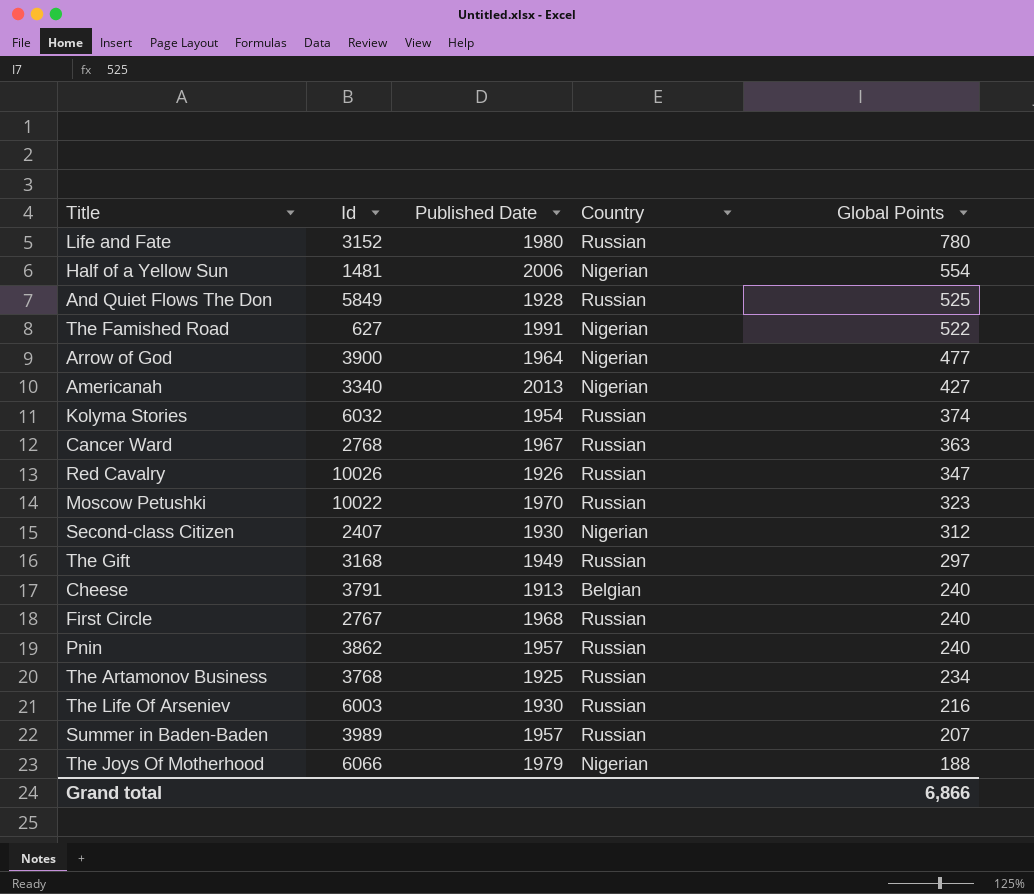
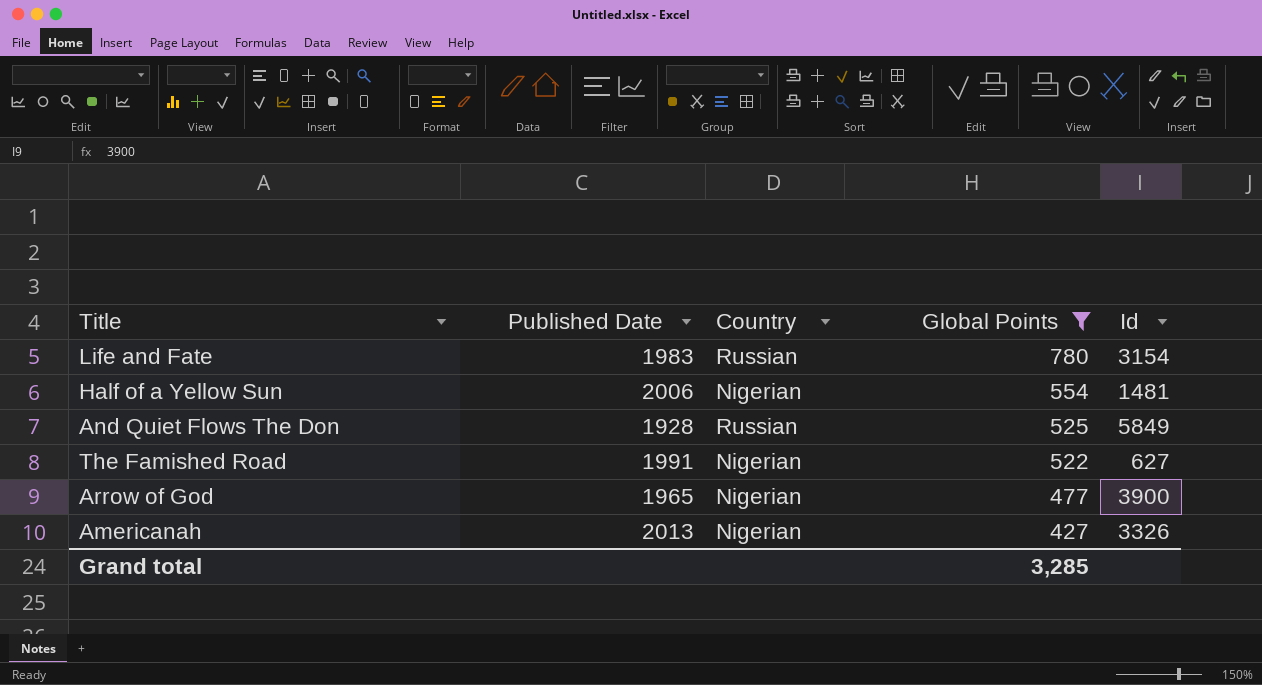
filter: none -> Global Points >= 427
column Id | position: 2 -> 5
Life and Fate | Published Date: 1980 -> 1983
Life and Fate | Id: 3152 -> 3154
Arrow of God | Published Date: 1964 -> 1965
Americanah | Id: 3340 -> 3326
Grand total | Global Points: 6,866 -> 3,285

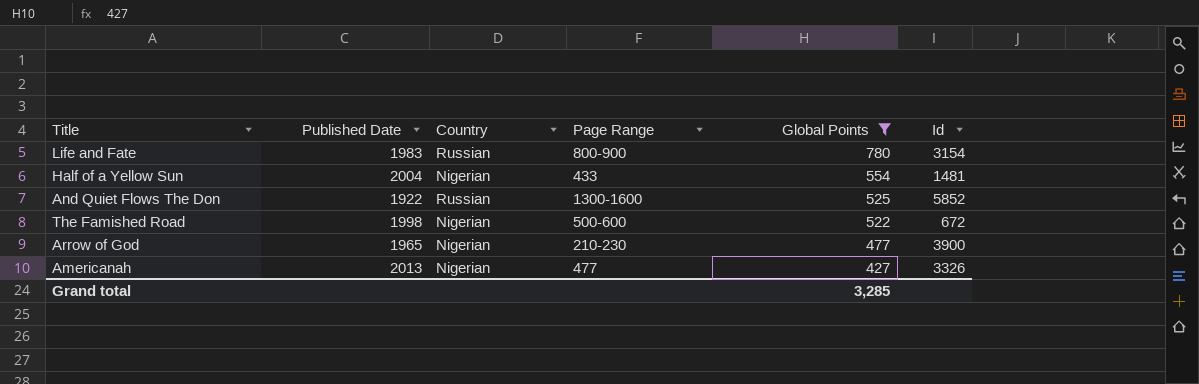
column Page Range | position: none -> 4
Half of a Yellow Sun | Published Date: 2006 -> 2004
And Quiet Flows The Don | Published Date: 1928 -> 1922
And Quiet Flows The Don | Id: 5849 -> 5852
The Famished Road | Published Date: 1991 -> 1998
The Famished Road | Id: 627 -> 672

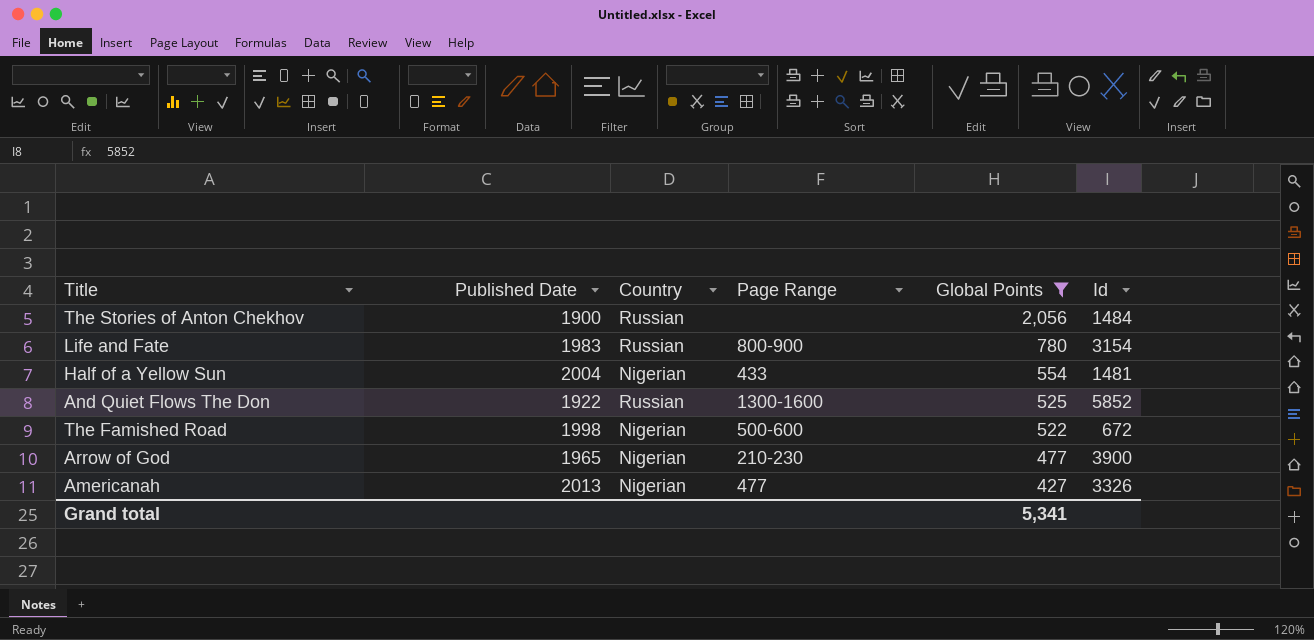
row The Stories of Anton Chekhov: none -> 1900 | Russian | none | 2,056 | 1484
Grand total | Global Points: 3,285 -> 5,341

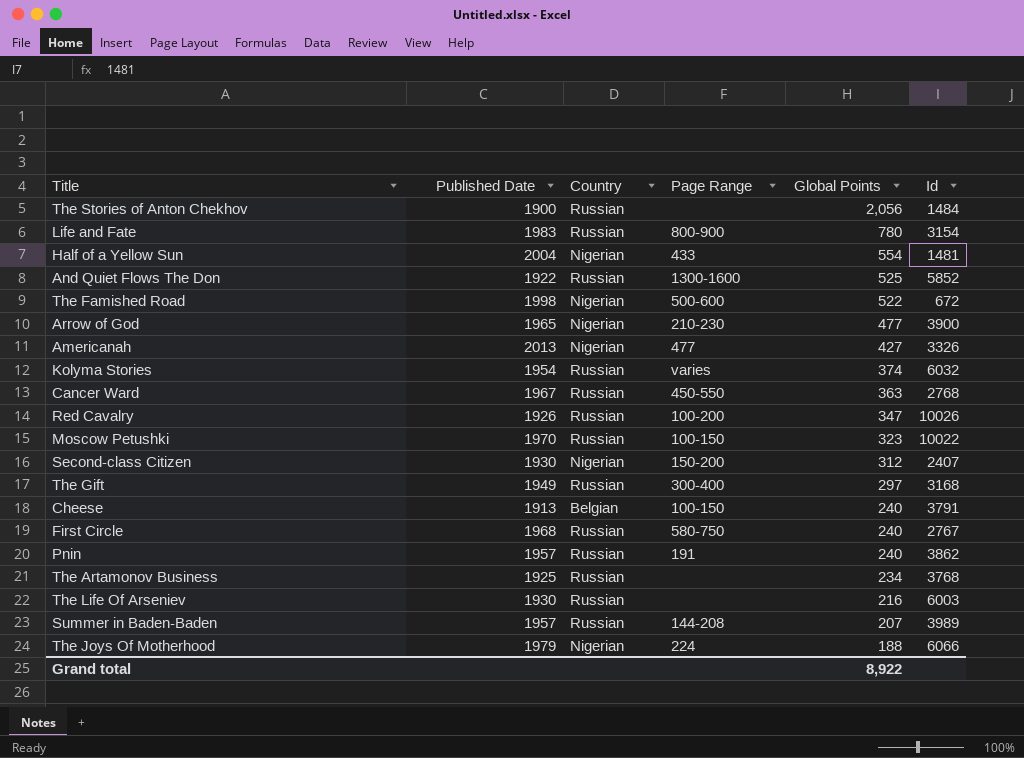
filter: Global Points >= 427 -> none
Grand total | Global Points: 5,341 -> 8,922

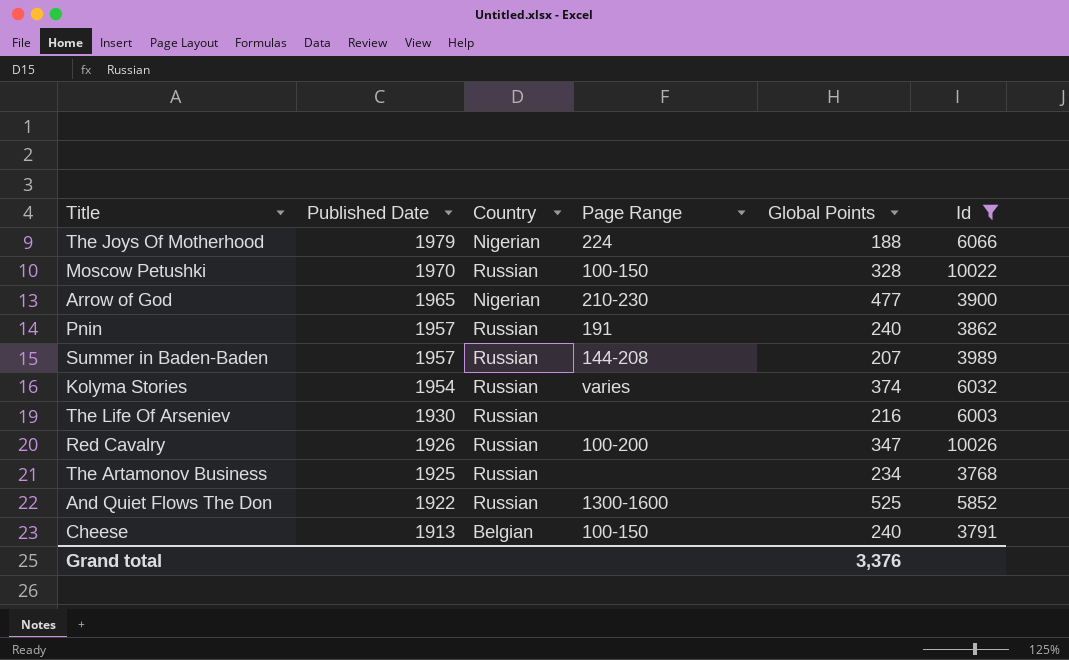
filter: none -> Id >= 3768
row order: Global Points descending -> Published Date descending
Moscow Petushki | Global Points: 323 -> 328
Grand total | Global Points: 8,922 -> 3,376

